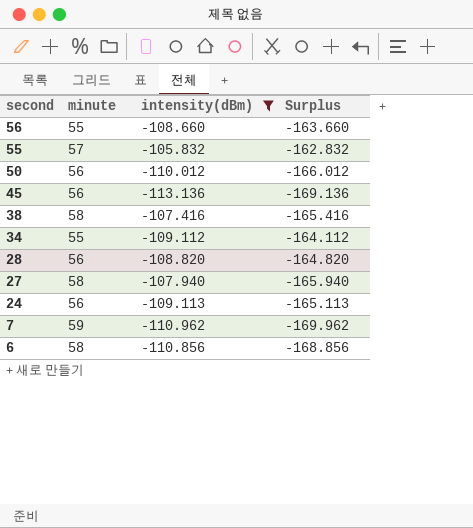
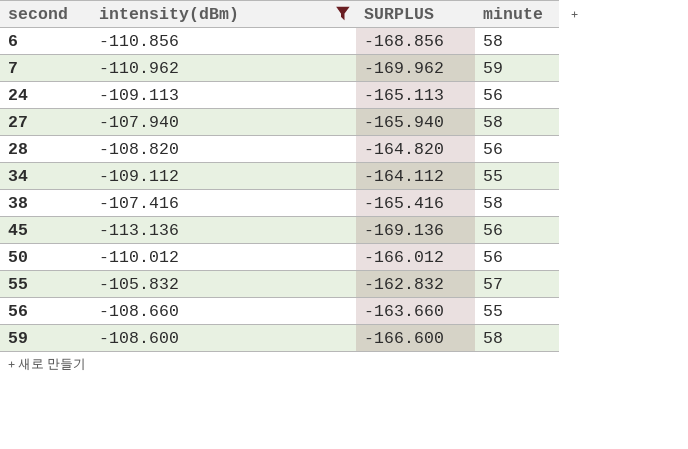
row order: second descending -> second ascending
column name: Surplus -> SURPLUS
column minute | position: 2 -> 4
row 59: none -> -108.600 | -166.600 | 58

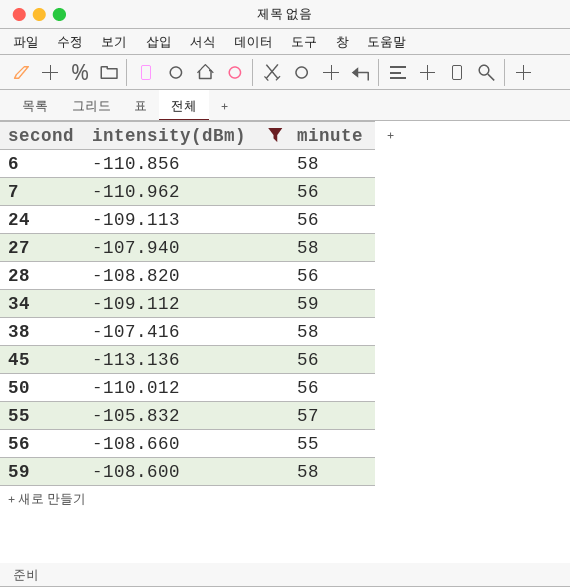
column SURPLUS | formula: [intensity(dBm)] - [minute] -> none
7 | minute: 59 -> 56
34 | minute: 55 -> 59

